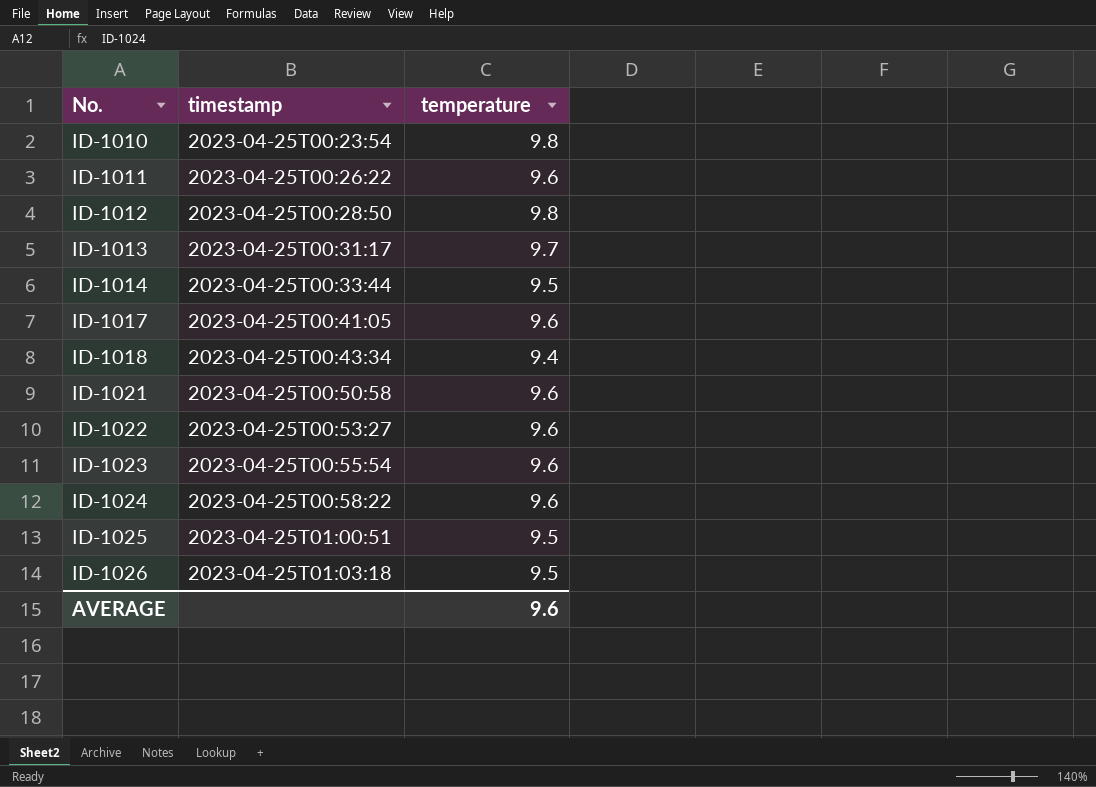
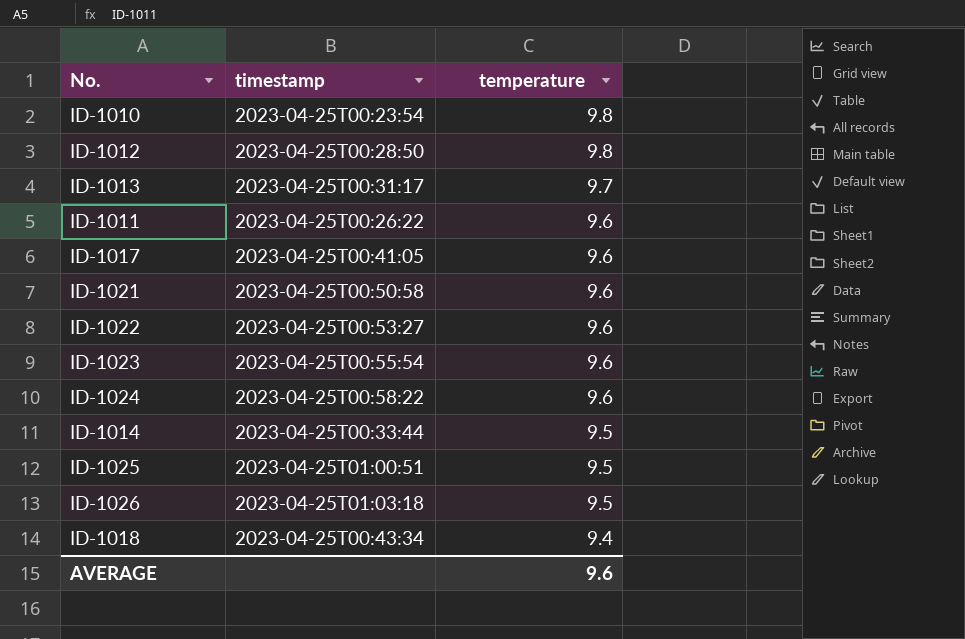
row order: No. ascending -> temperature descending

